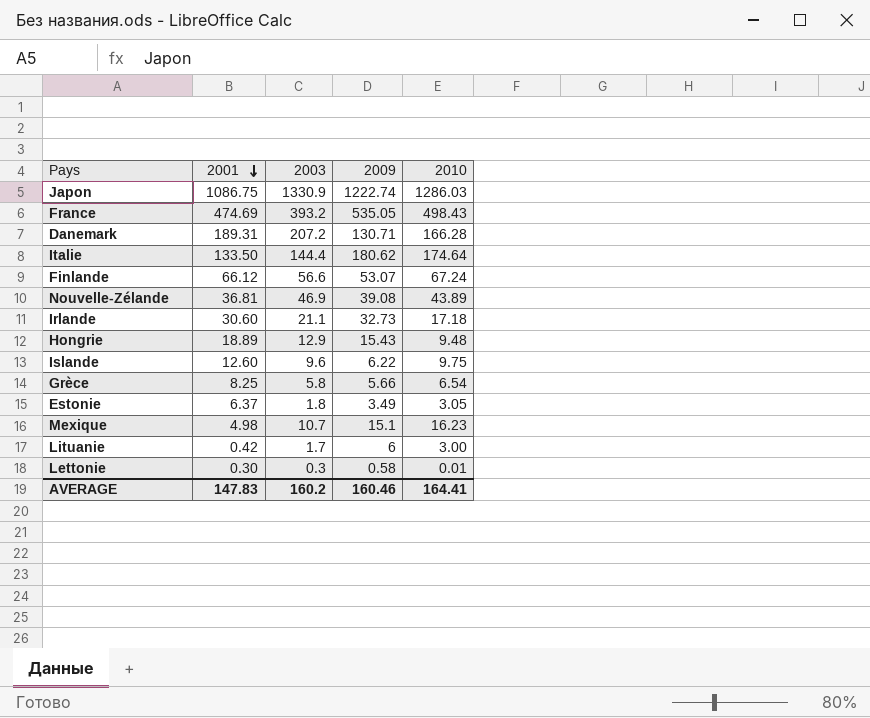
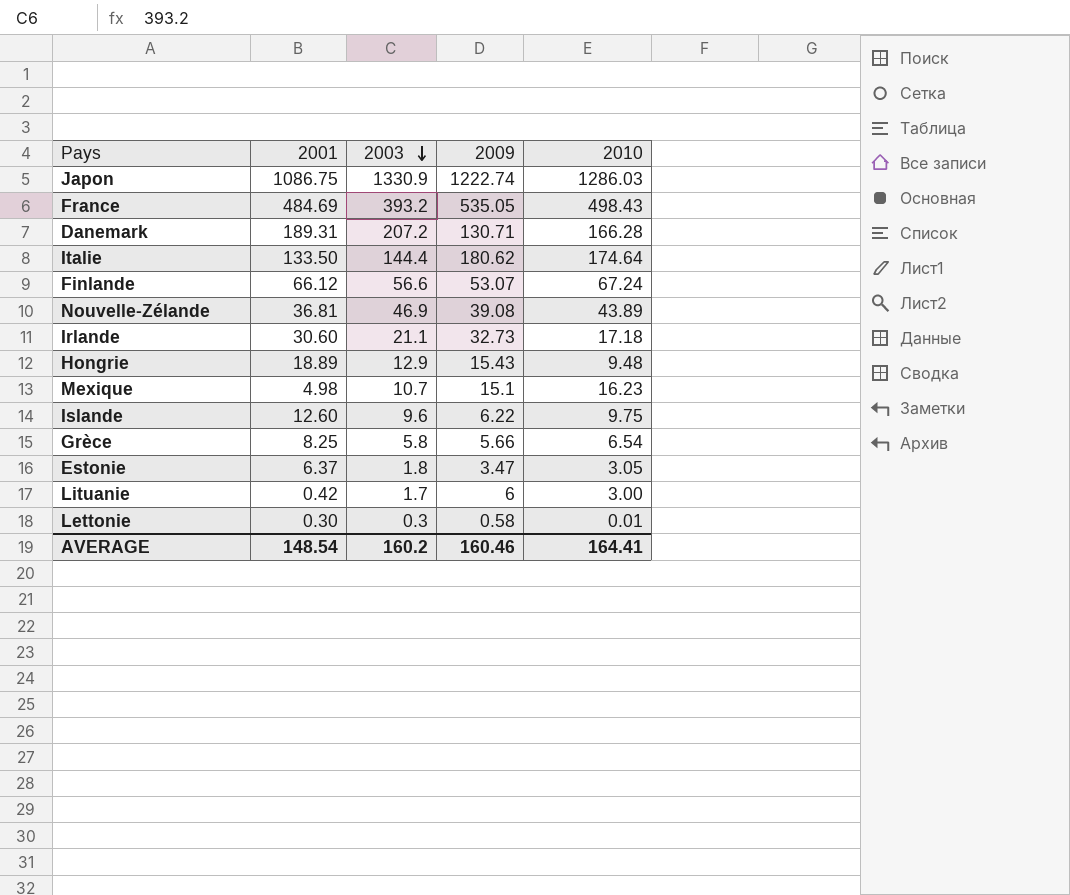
row order: 2001 descending -> 2003 descending
France | 2001: 474.69 -> 484.69
Estonie | 2009: 3.49 -> 3.47
AVERAGE | 2001: 147.83 -> 148.54

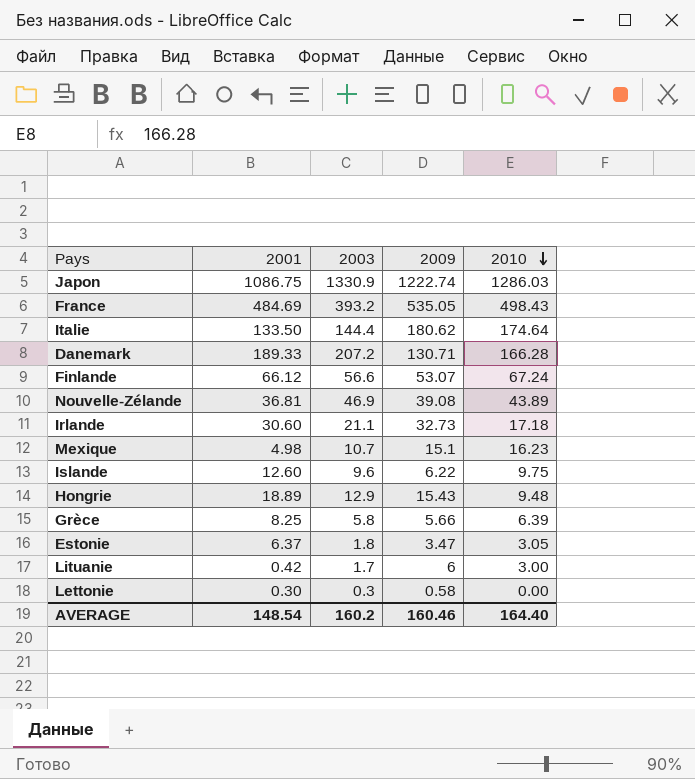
row order: 2003 descending -> 2010 descending
Danemark | 2001: 189.31 -> 189.33
Grèce | 2010: 6.54 -> 6.39
Lettonie | 2010: 0.01 -> 0.00
AVERAGE | 2010: 164.41 -> 164.40

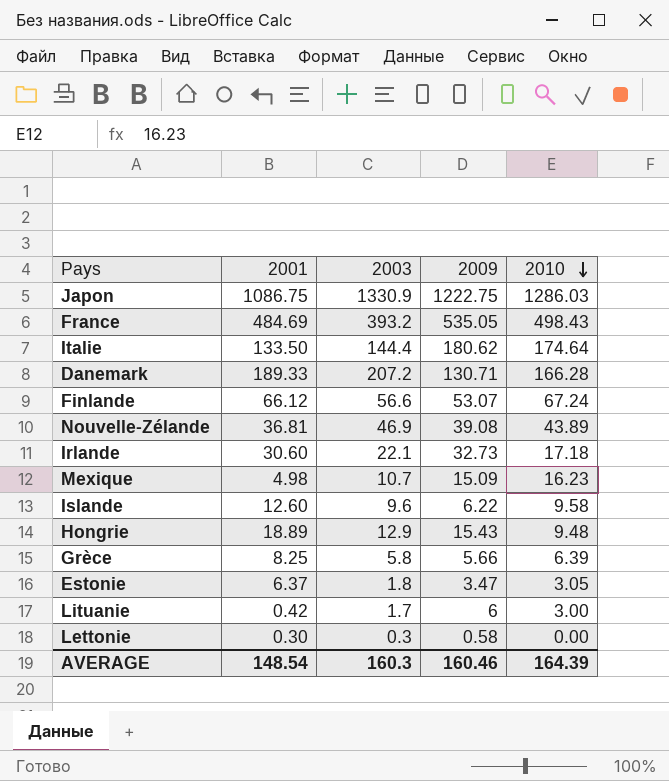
Japon | 2009: 1222.74 -> 1222.75
Irlande | 2003: 21.1 -> 22.1
Mexique | 2009: 15.1 -> 15.09
Islande | 2010: 9.75 -> 9.58
AVERAGE | 2003: 160.2 -> 160.3
AVERAGE | 2010: 164.40 -> 164.39

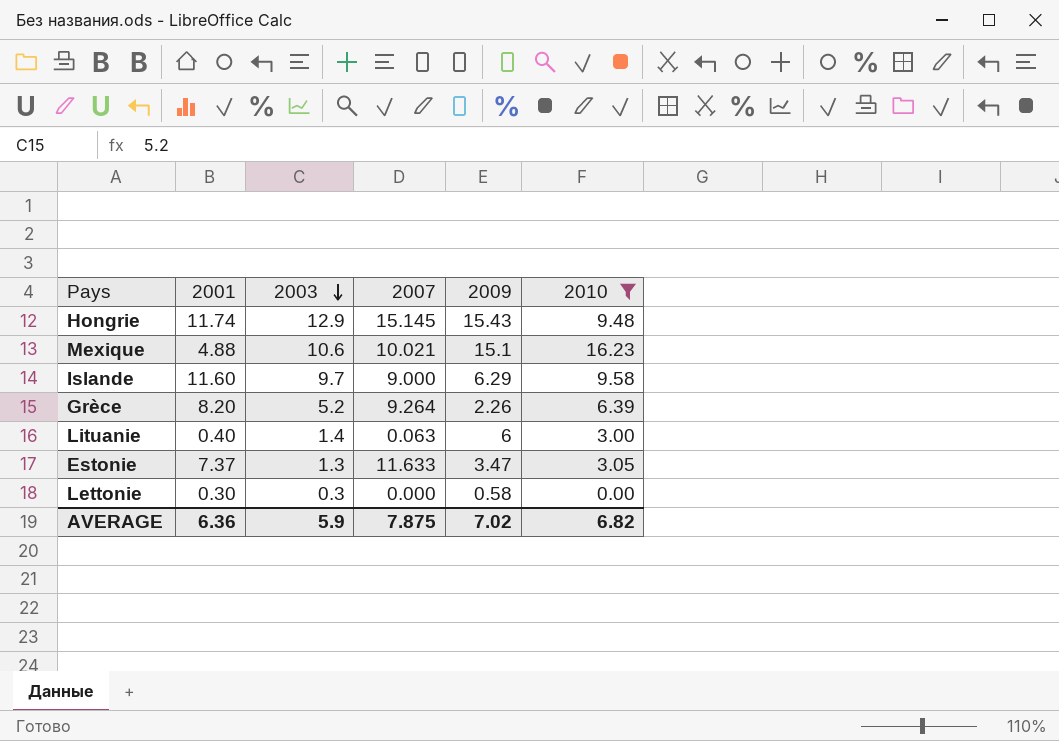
filter: none -> 2010 <= 16.23
row order: 2010 descending -> 2003 descending
column 2007 | position: none -> 4
Hongrie | 2001: 18.89 -> 11.74
Mexique | 2001: 4.98 -> 4.88
Mexique | 2003: 10.7 -> 10.6
Mexique | 2009: 15.09 -> 15.1
Islande | 2001: 12.60 -> 11.60
Islande | 2003: 9.6 -> 9.7
Islande | 2009: 6.22 -> 6.29
Grèce | 2001: 8.25 -> 8.20
Grèce | 2003: 5.8 -> 5.2
Grèce | 2009: 5.66 -> 2.26
Lituanie | 2001: 0.42 -> 0.40
Lituanie | 2003: 1.7 -> 1.4
Estonie | 2001: 6.37 -> 7.37
Estonie | 2003: 1.8 -> 1.3
AVERAGE | 2001: 148.54 -> 6.36
AVERAGE | 2003: 160.3 -> 5.9
AVERAGE | 2009: 160.46 -> 7.02
AVERAGE | 2010: 164.39 -> 6.82

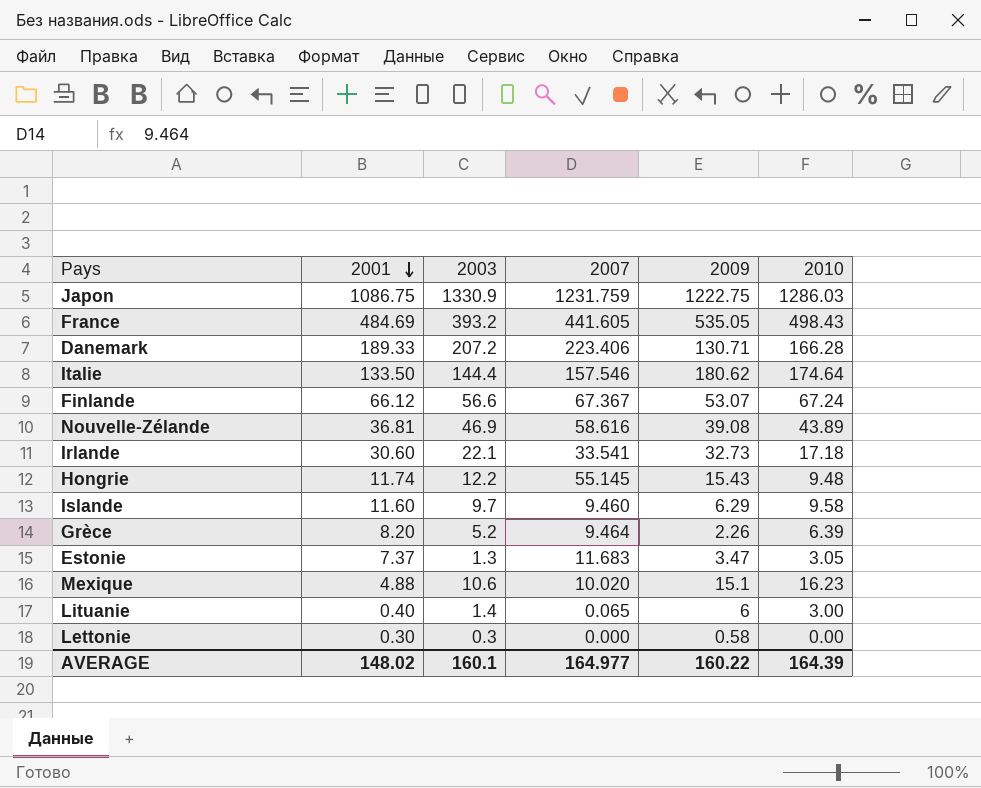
filter: 2010 <= 16.23 -> none
row order: 2003 descending -> 2001 descending
Hongrie | 2003: 12.9 -> 12.2
Hongrie | 2007: 15.145 -> 55.145
Islande | 2007: 9.000 -> 9.460
Grèce | 2007: 9.264 -> 9.464
Estonie | 2007: 11.633 -> 11.683
Mexique | 2007: 10.021 -> 10.020
Lituanie | 2007: 0.063 -> 0.065
AVERAGE | 2001: 6.36 -> 148.02
AVERAGE | 2003: 5.9 -> 160.1
AVERAGE | 2007: 7.875 -> 164.977
AVERAGE | 2009: 7.02 -> 160.22
AVERAGE | 2010: 6.82 -> 164.39

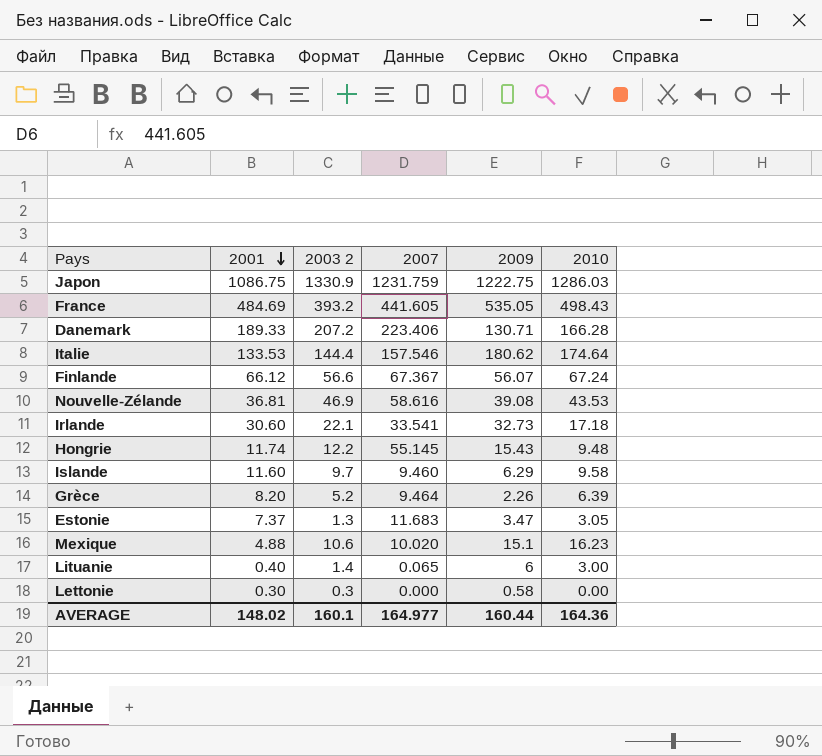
column name: 2003 -> 2003 2
Italie | 2001: 133.50 -> 133.53
Finlande | 2009: 53.07 -> 56.07
Nouvelle-Zélande | 2010: 43.89 -> 43.53
AVERAGE | 2009: 160.22 -> 160.44
AVERAGE | 2010: 164.39 -> 164.36

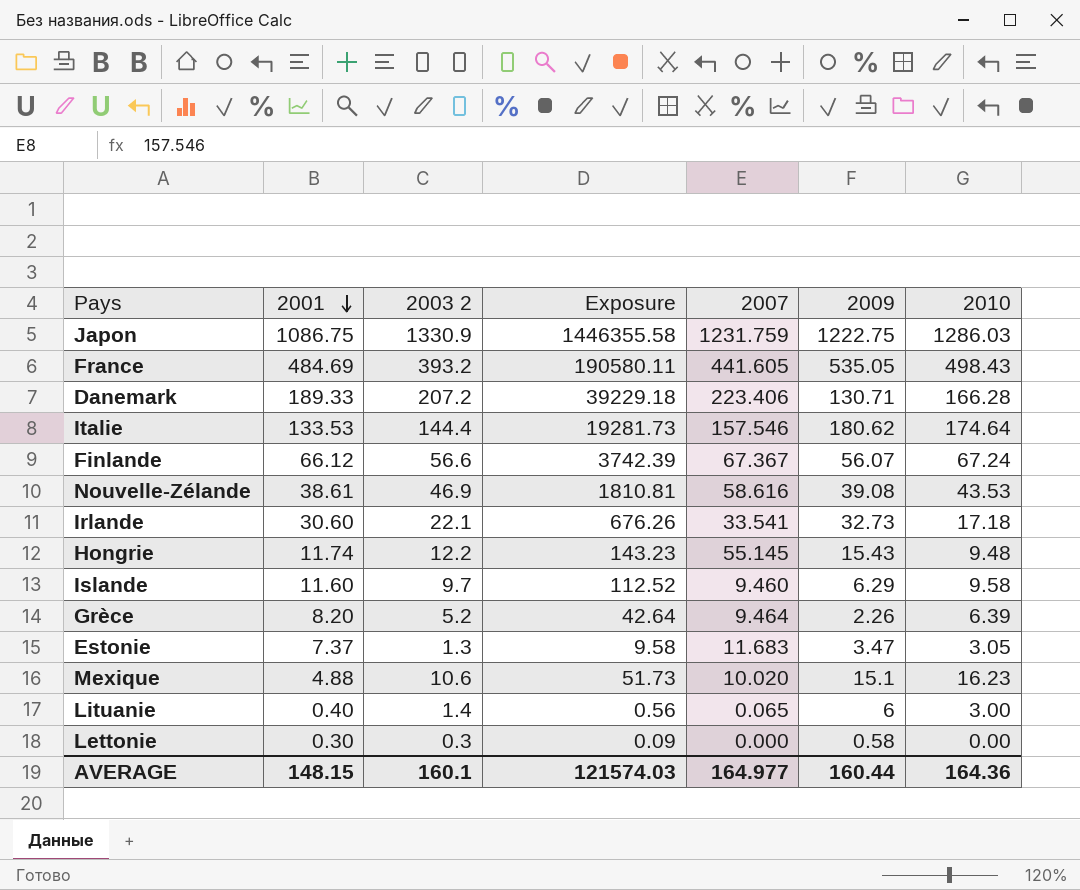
column Exposure | formula: none -> [2001] * [2003 2]
Nouvelle-Zélande | 2001: 36.81 -> 38.61
AVERAGE | 2001: 148.02 -> 148.15

